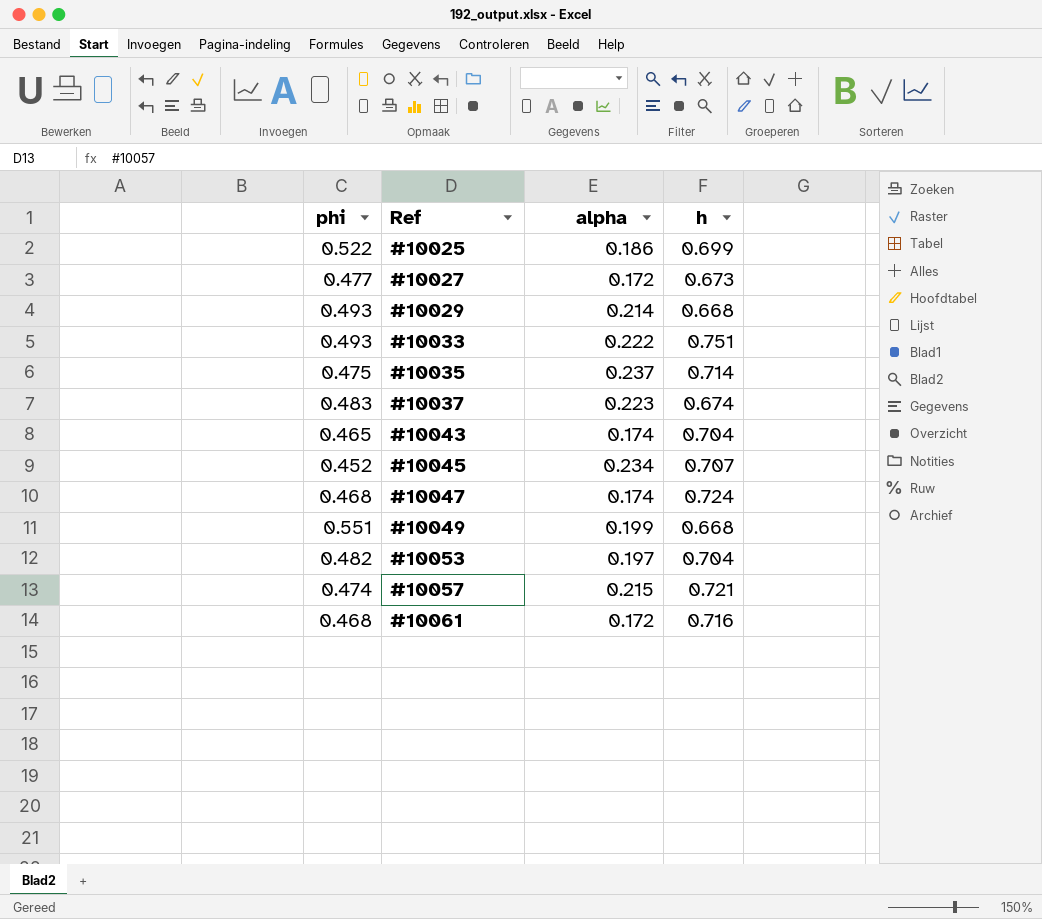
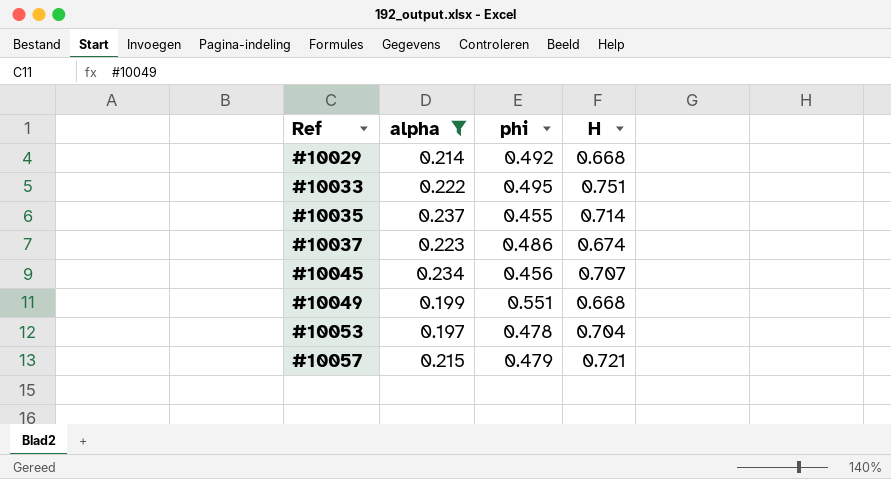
filter: none -> alpha >= 0.197
column phi | position: 1 -> 3
column name: h -> H
#10029 | phi: 0.493 -> 0.492
#10033 | phi: 0.493 -> 0.495
#10035 | phi: 0.475 -> 0.455
#10037 | phi: 0.483 -> 0.486
#10045 | phi: 0.452 -> 0.456
#10053 | phi: 0.482 -> 0.478
#10057 | phi: 0.474 -> 0.479

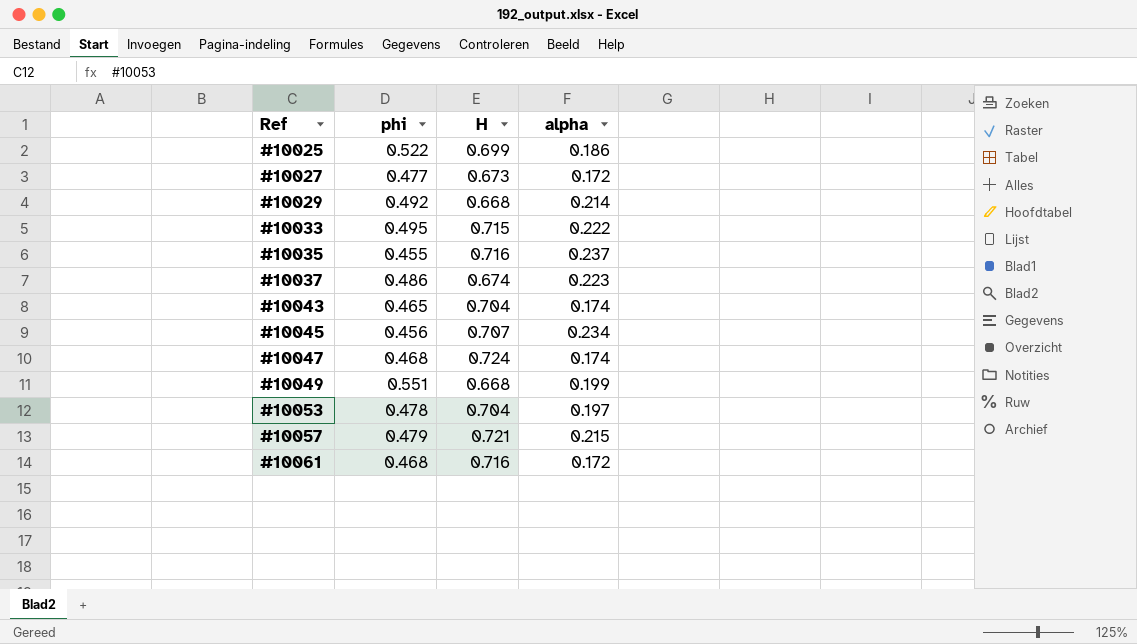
filter: alpha >= 0.197 -> none
column alpha | position: 2 -> 4
#10033 | H: 0.751 -> 0.715
#10035 | H: 0.714 -> 0.716

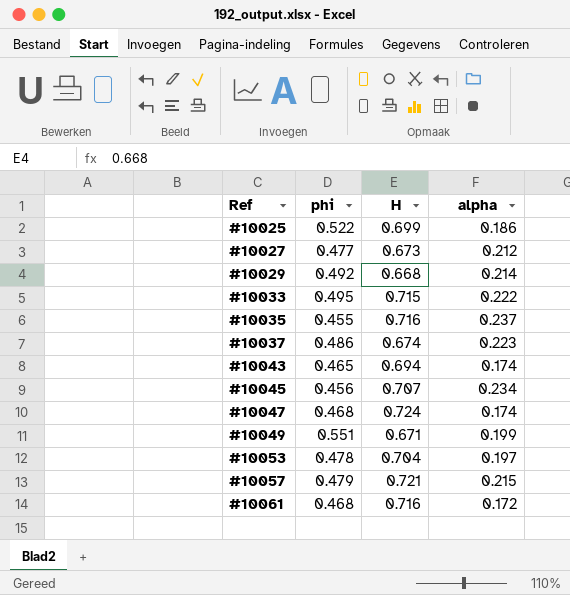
#10027 | alpha: 0.172 -> 0.212
#10043 | H: 0.704 -> 0.694
#10049 | H: 0.668 -> 0.671

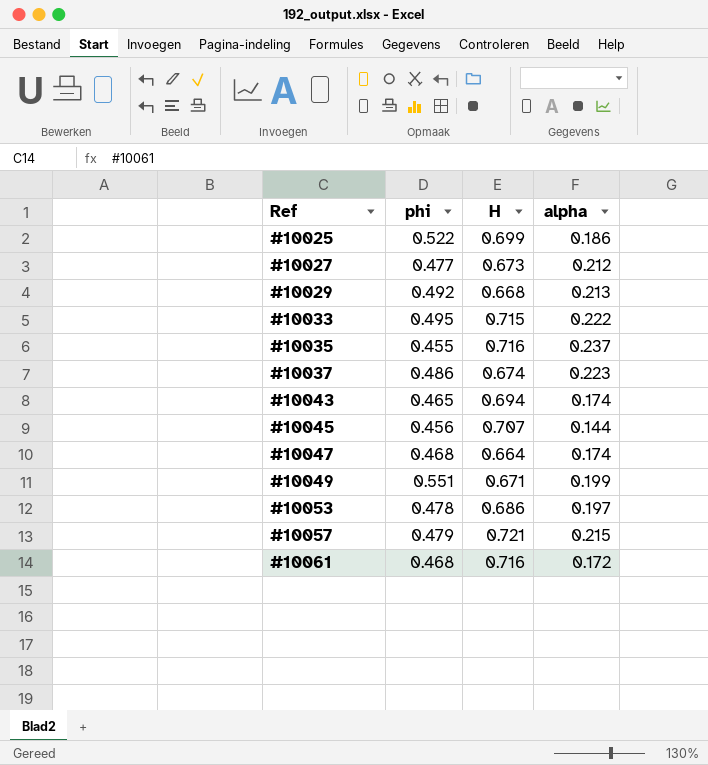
#10029 | alpha: 0.214 -> 0.213
#10045 | alpha: 0.234 -> 0.144
#10047 | H: 0.724 -> 0.664
#10053 | H: 0.704 -> 0.686

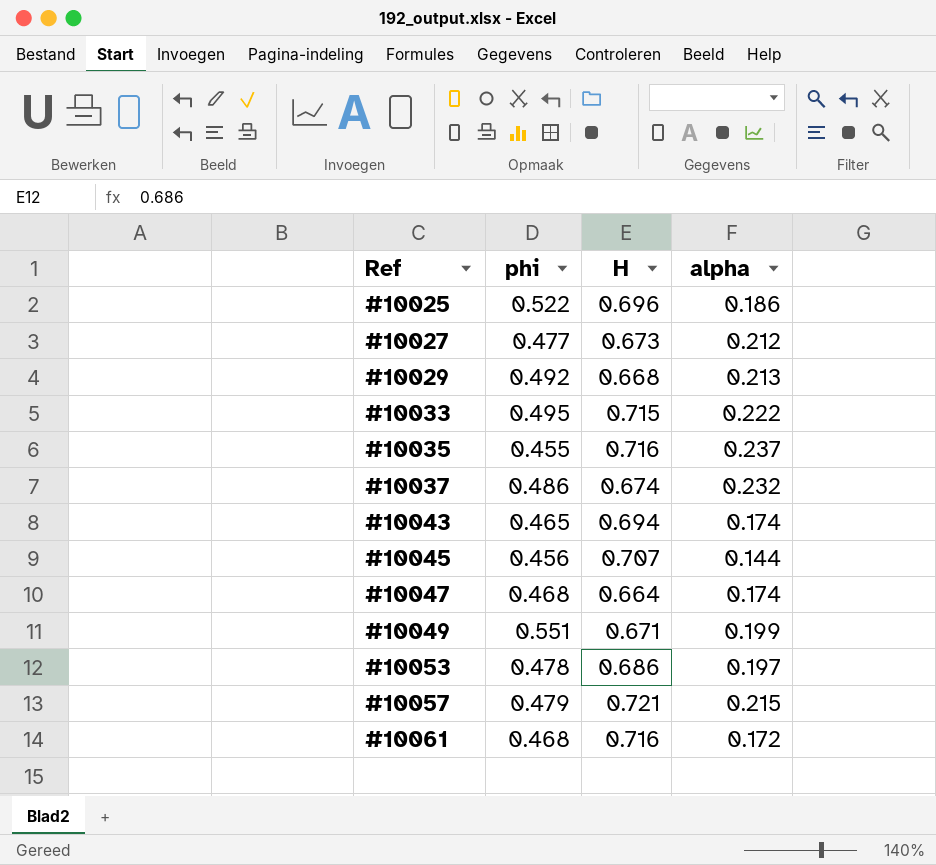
#10025 | H: 0.699 -> 0.696
#10037 | alpha: 0.223 -> 0.232

